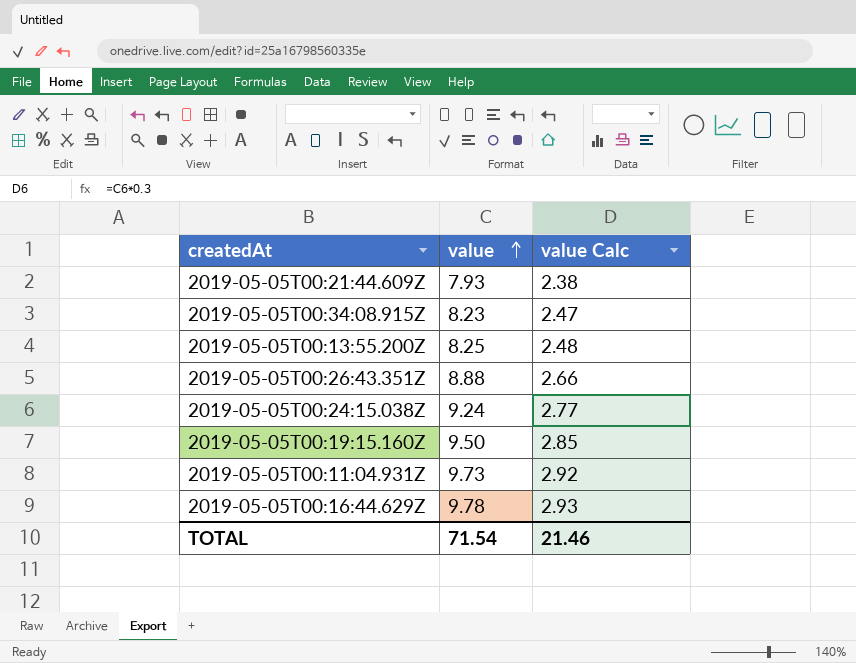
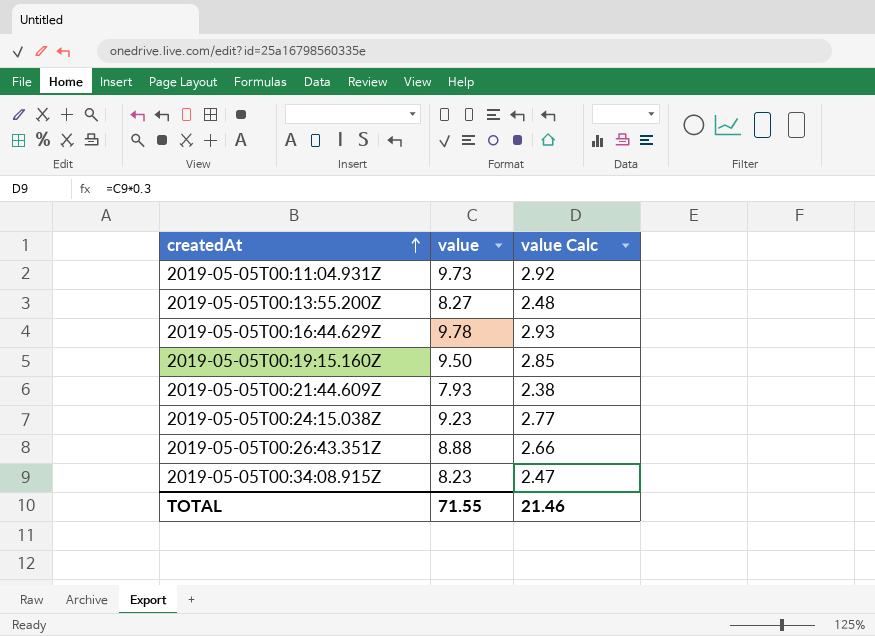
row order: value ascending -> createdAt ascending
2019-05-05T00:13:55.200Z | value: 8.25 -> 8.27
2019-05-05T00:24:15.038Z | value: 9.24 -> 9.23
TOTAL | value: 71.54 -> 71.55

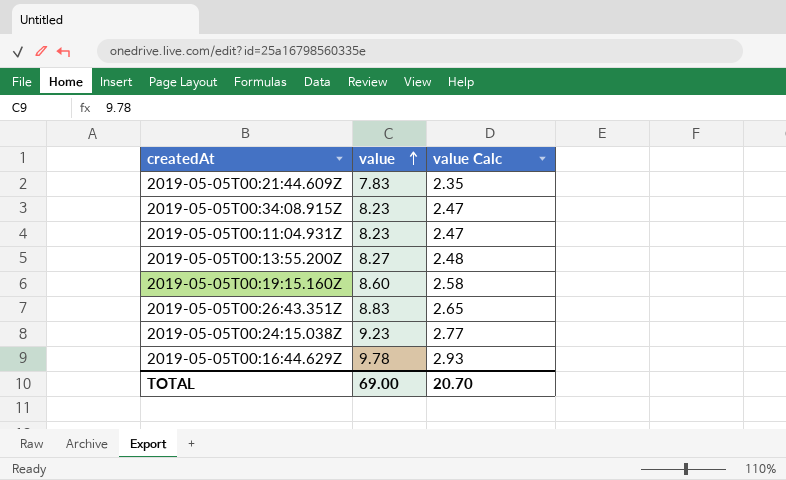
row order: createdAt ascending -> value ascending
2019-05-05T00:21:44.609Z | value: 7.93 -> 7.83
2019-05-05T00:21:44.609Z | value Calc: 2.38 -> 2.35
2019-05-05T00:11:04.931Z | value: 9.73 -> 8.23
2019-05-05T00:11:04.931Z | value Calc: 2.92 -> 2.47
2019-05-05T00:19:15.160Z | value: 9.50 -> 8.60
2019-05-05T00:19:15.160Z | value Calc: 2.85 -> 2.58
2019-05-05T00:26:43.351Z | value: 8.88 -> 8.83
2019-05-05T00:26:43.351Z | value Calc: 2.66 -> 2.65
TOTAL | value: 71.55 -> 69.00
TOTAL | value Calc: 21.46 -> 20.70

